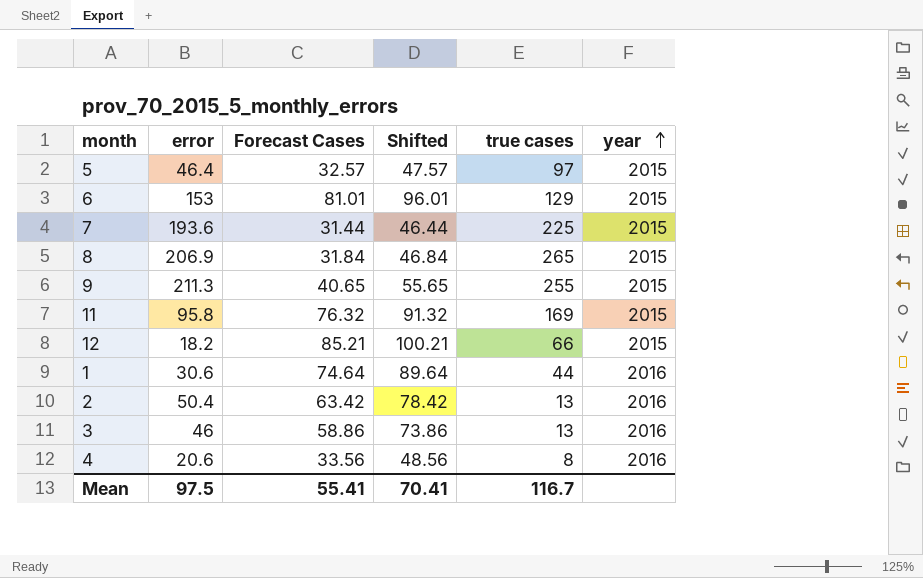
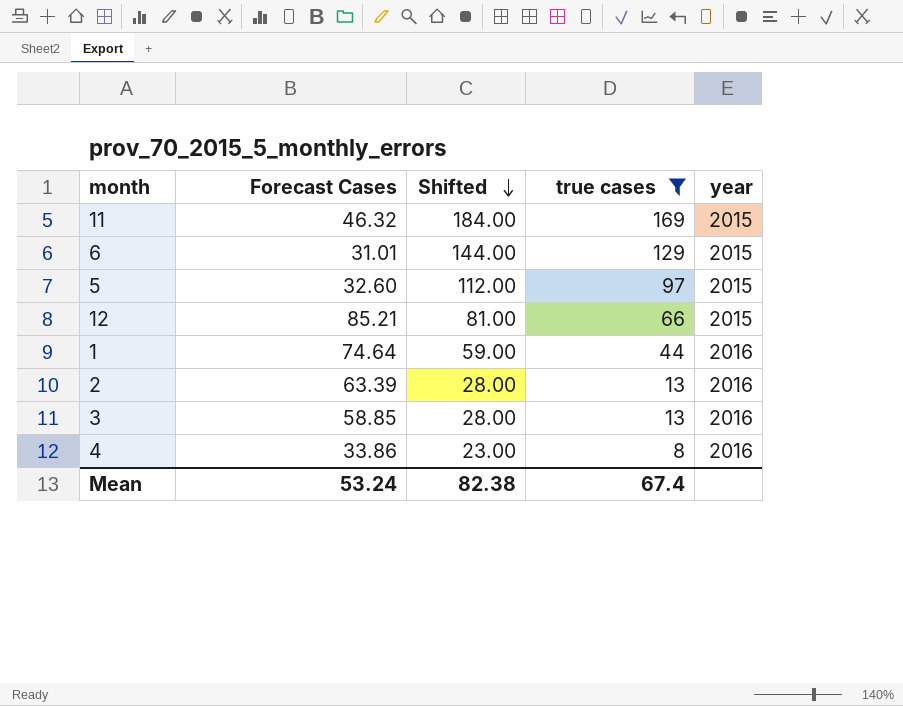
filter: none -> true cases <= 169
row order: year ascending -> Shifted descending
column error | position: 2 -> none
column Shifted | formula: [Forecast Cases] + 15 -> [true cases] + 15
11 | Forecast Cases: 76.32 -> 46.32
6 | Forecast Cases: 81.01 -> 31.01
5 | Forecast Cases: 32.57 -> 32.60
2 | Forecast Cases: 63.42 -> 63.39
3 | Forecast Cases: 58.86 -> 58.85
4 | Forecast Cases: 33.56 -> 33.86
Mean | Forecast Cases: 55.41 -> 53.24
Mean | Shifted: 70.41 -> 82.38
Mean | true cases: 116.7 -> 67.4

